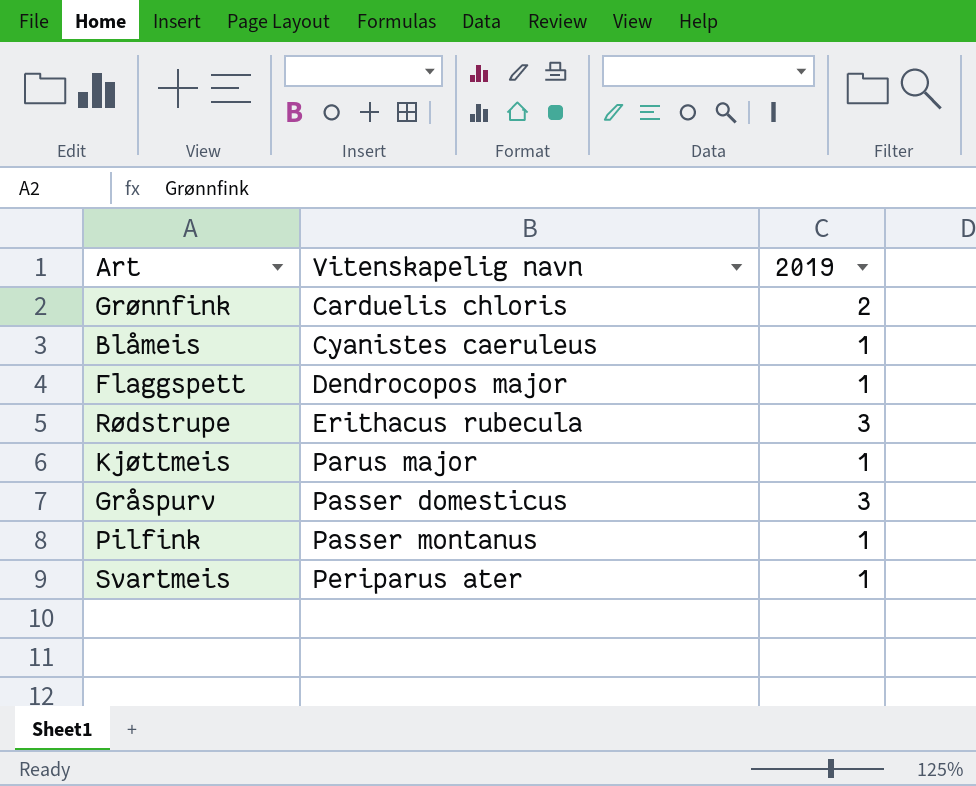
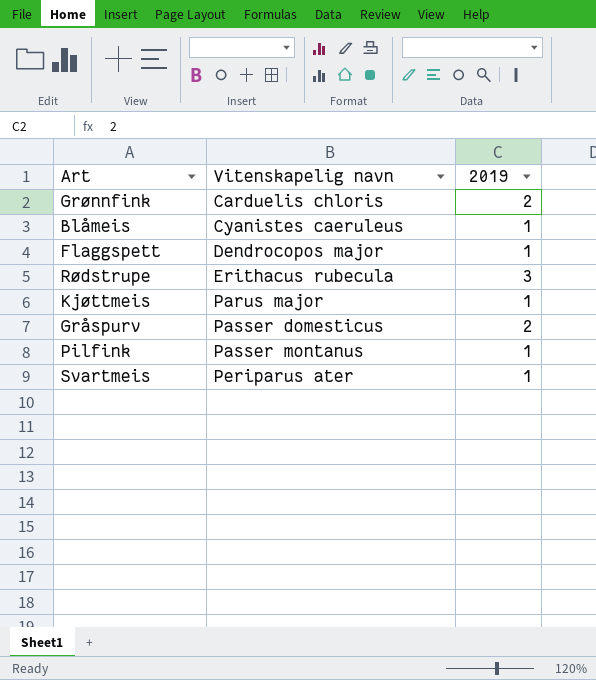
Gråspurv | 2019: 3 -> 2

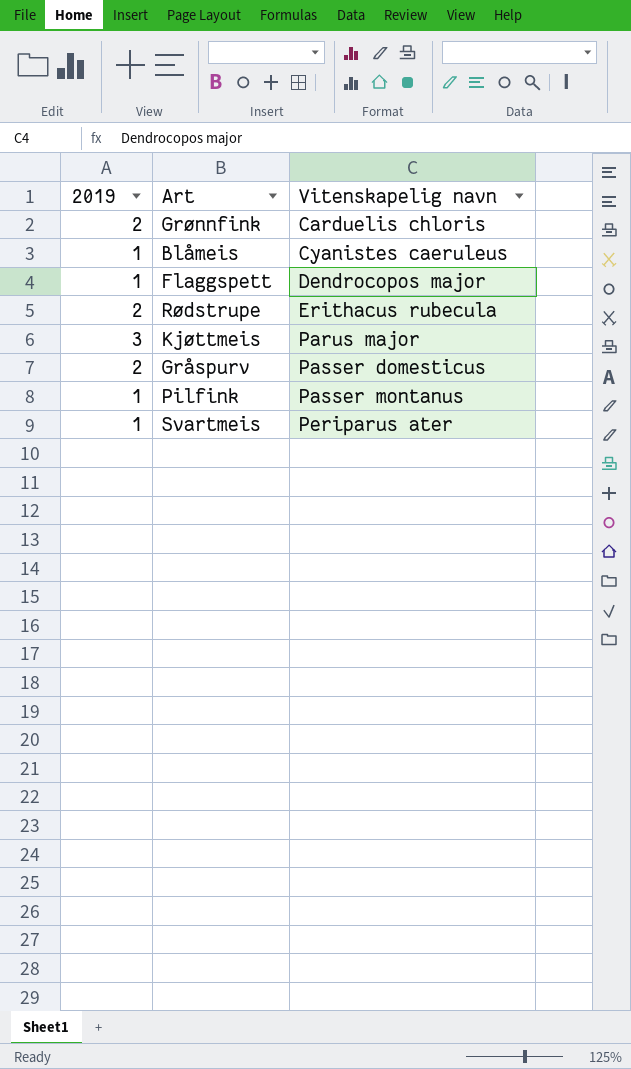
column 2019 | position: 3 -> 1
Rødstrupe | 2019: 3 -> 2
Kjøttmeis | 2019: 1 -> 3

